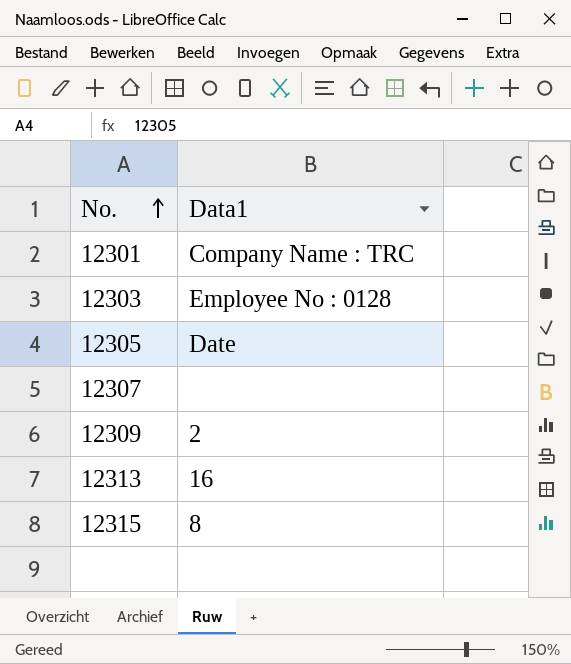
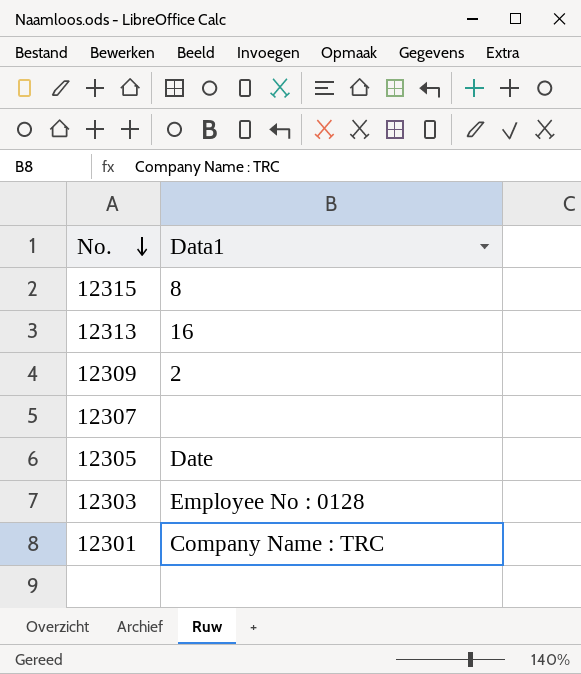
row order: No. ascending -> No. descending

